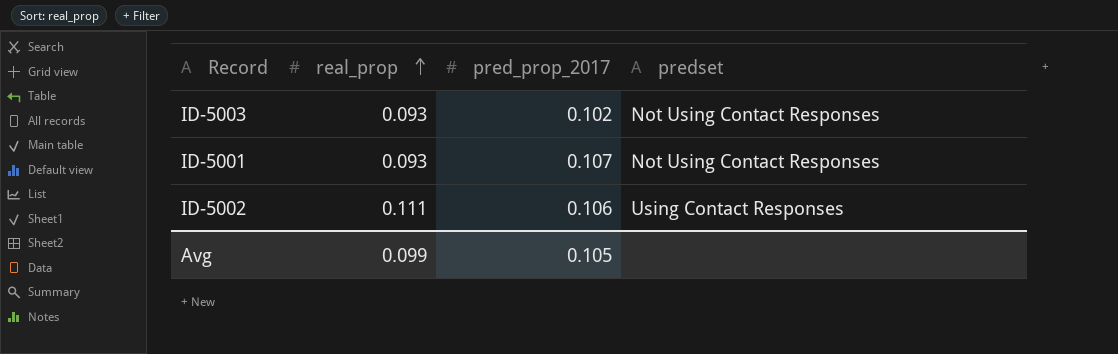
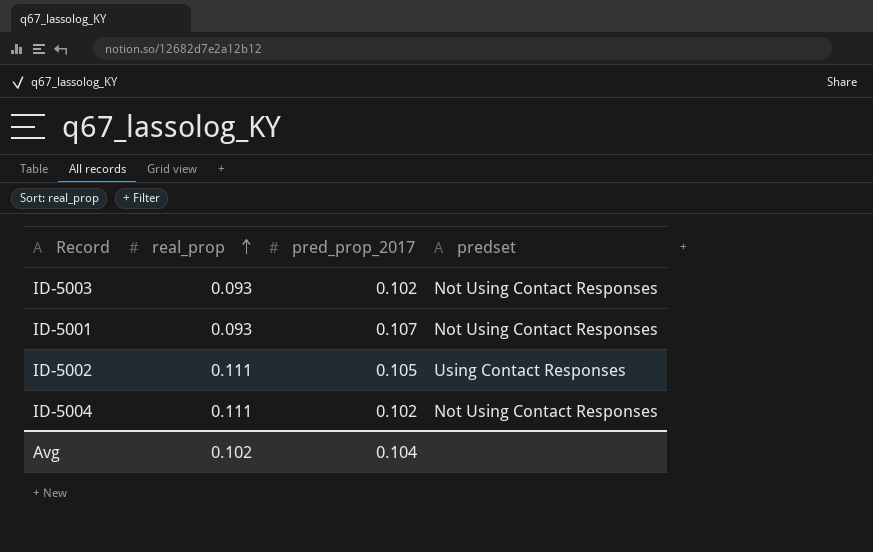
ID-5002 | pred_prop_2017: 0.106 -> 0.105
row ID-5004: none -> 0.111 | 0.102 | Not Using Contact Responses
Avg | real_prop: 0.099 -> 0.102
Avg | pred_prop_2017: 0.105 -> 0.104

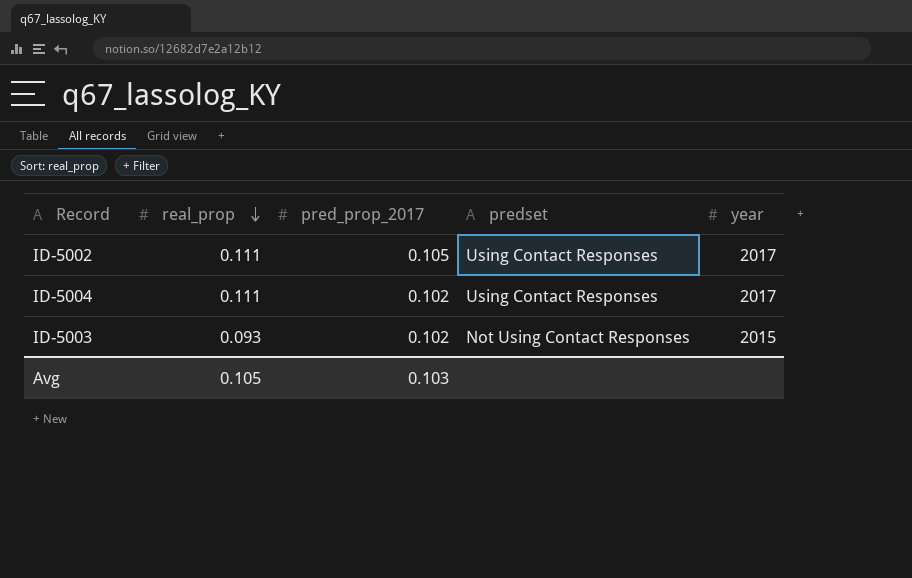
row order: real_prop ascending -> real_prop descending
column year | position: none -> 5
row ID-5001: 0.093 | 0.107 | Not Using Contact Responses -> none
ID-5004 | predset: Not Using Contact Responses -> Using Contact Responses
Avg | real_prop: 0.102 -> 0.105
Avg | pred_prop_2017: 0.104 -> 0.103

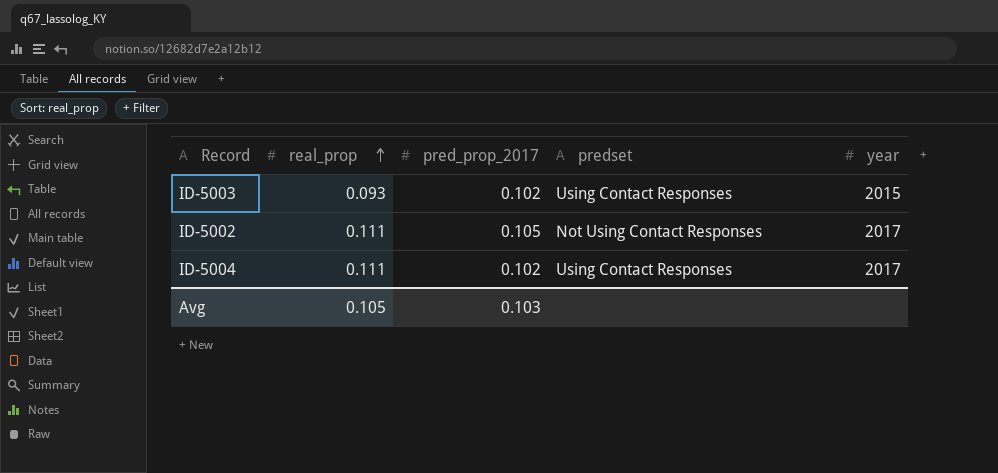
row order: real_prop descending -> real_prop ascending
ID-5003 | predset: Not Using Contact Responses -> Using Contact Responses
ID-5002 | predset: Using Contact Responses -> Not Using Contact Responses

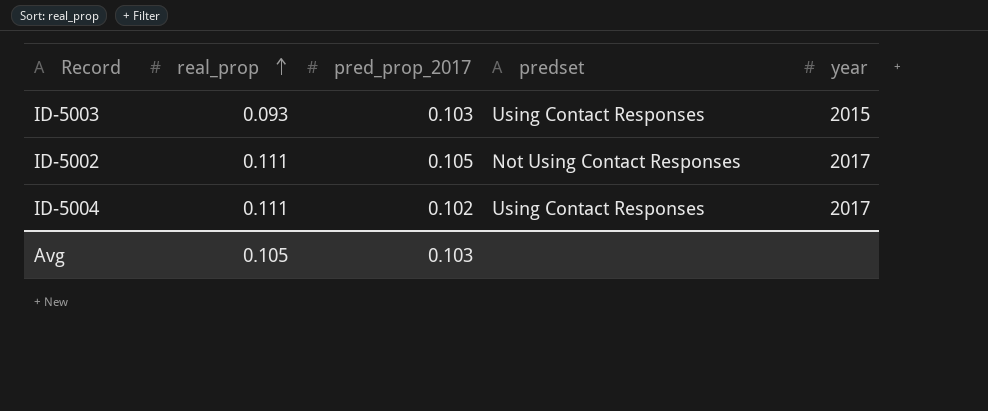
ID-5003 | pred_prop_2017: 0.102 -> 0.103

